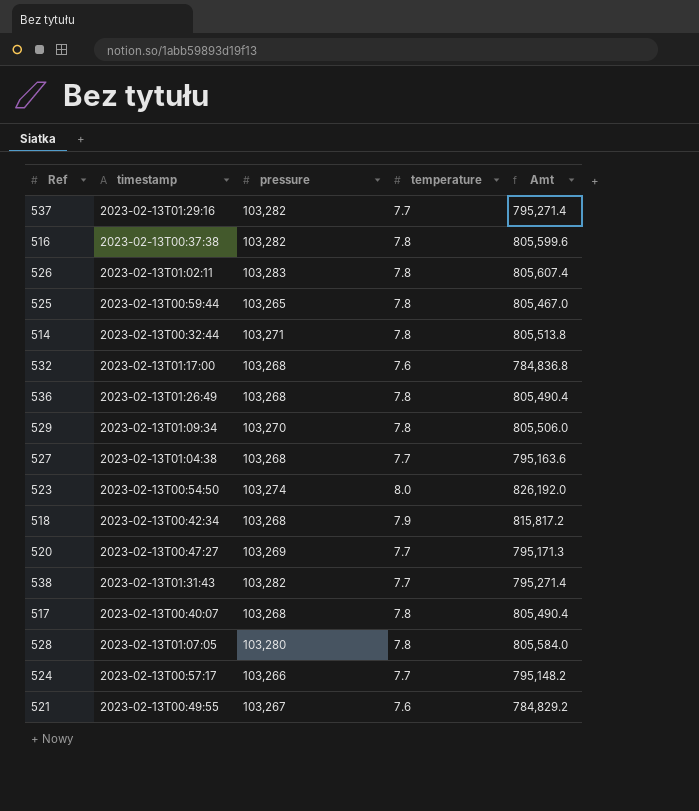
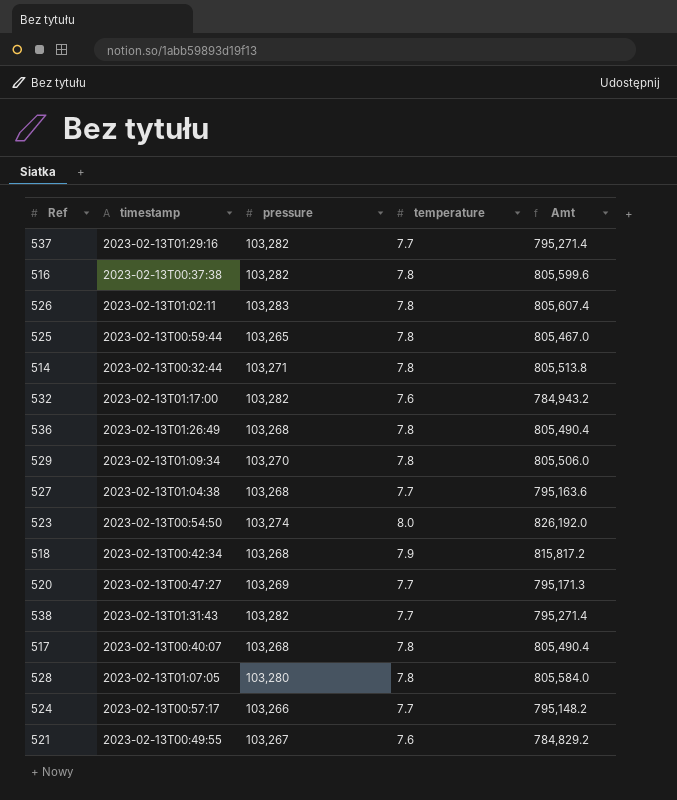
532 | pressure: 103,268 -> 103,282
532 | Amt: 784,836.8 -> 784,943.2

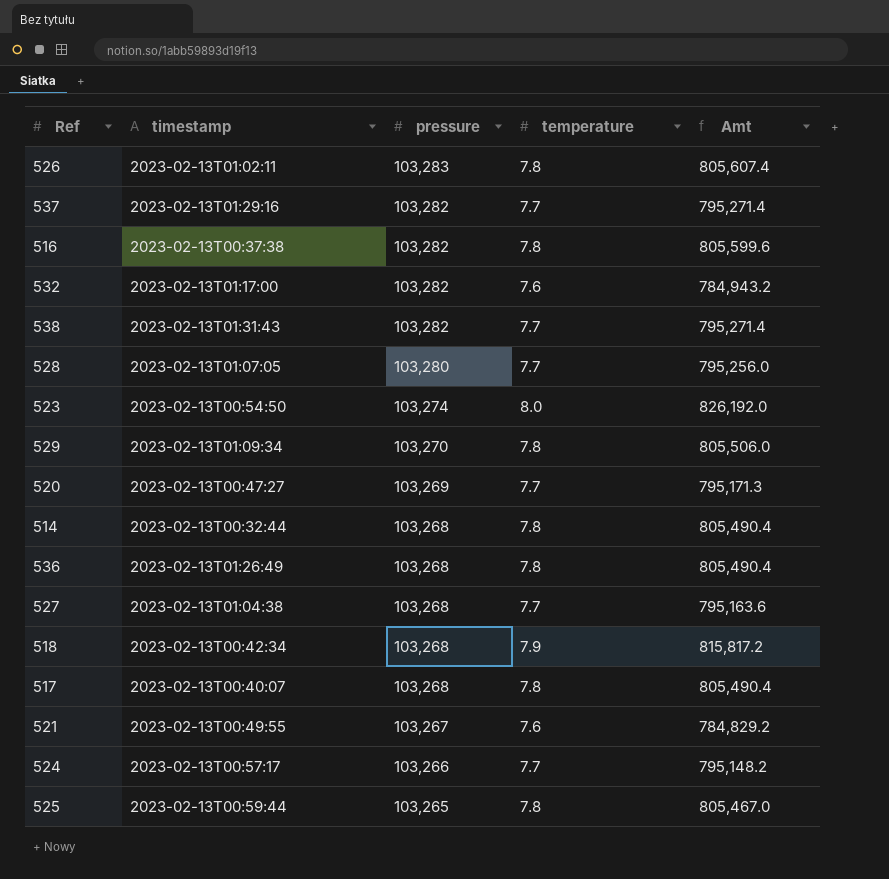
row order: none -> pressure descending
528 | temperature: 7.8 -> 7.7
528 | Amt: 805,584.0 -> 795,256.0
514 | pressure: 103,271 -> 103,268
514 | Amt: 805,513.8 -> 805,490.4

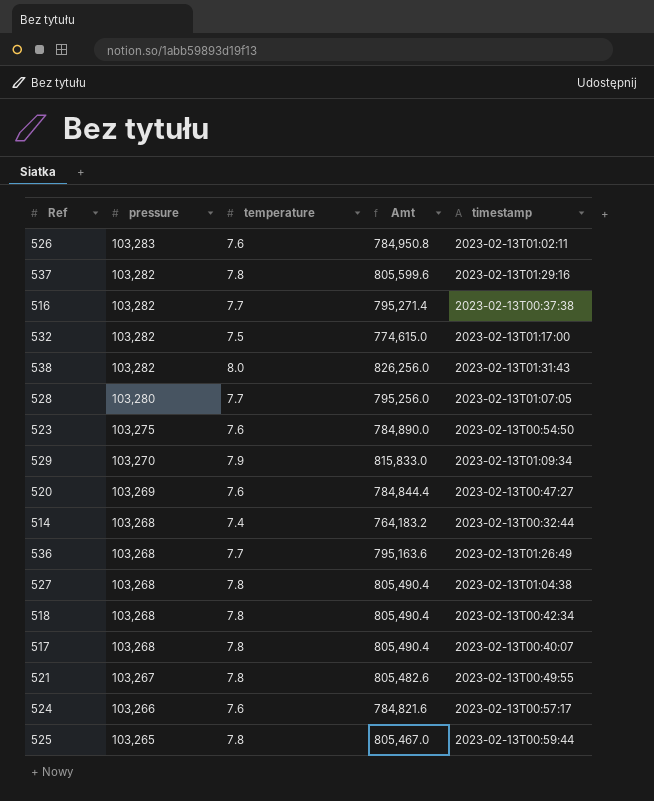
column timestamp | position: 2 -> 5
526 | temperature: 7.8 -> 7.6
526 | Amt: 805,607.4 -> 784,950.8
537 | temperature: 7.7 -> 7.8
537 | Amt: 795,271.4 -> 805,599.6
516 | temperature: 7.8 -> 7.7
516 | Amt: 805,599.6 -> 795,271.4
532 | temperature: 7.6 -> 7.5
532 | Amt: 784,943.2 -> 774,615.0
538 | temperature: 7.7 -> 8.0
538 | Amt: 795,271.4 -> 826,256.0
523 | pressure: 103,274 -> 103,275
523 | temperature: 8.0 -> 7.6
523 | Amt: 826,192.0 -> 784,890.0
529 | temperature: 7.8 -> 7.9
529 | Amt: 805,506.0 -> 815,833.0
520 | temperature: 7.7 -> 7.6
520 | Amt: 795,171.3 -> 784,844.4
514 | temperature: 7.8 -> 7.4
514 | Amt: 805,490.4 -> 764,183.2
536 | temperature: 7.8 -> 7.7
536 | Amt: 805,490.4 -> 795,163.6
527 | temperature: 7.7 -> 7.8
527 | Amt: 795,163.6 -> 805,490.4
518 | temperature: 7.9 -> 7.8
518 | Amt: 815,817.2 -> 805,490.4
521 | temperature: 7.6 -> 7.8
521 | Amt: 784,829.2 -> 805,482.6
524 | temperature: 7.7 -> 7.6
524 | Amt: 795,148.2 -> 784,821.6

